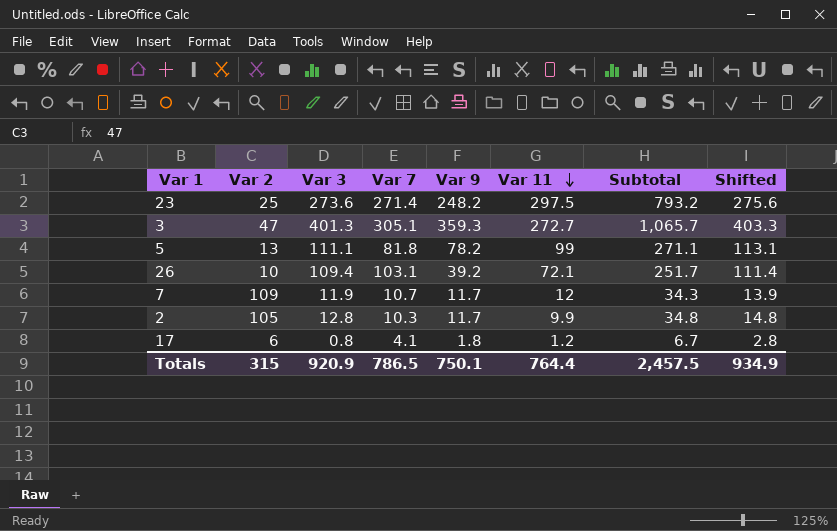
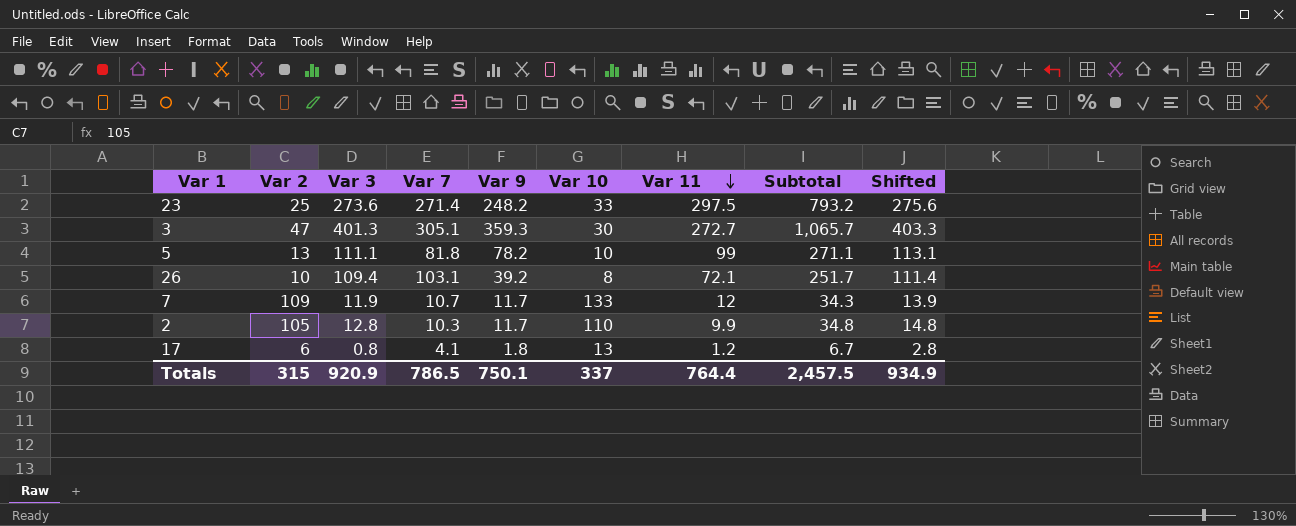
column Var 10 | position: none -> 6

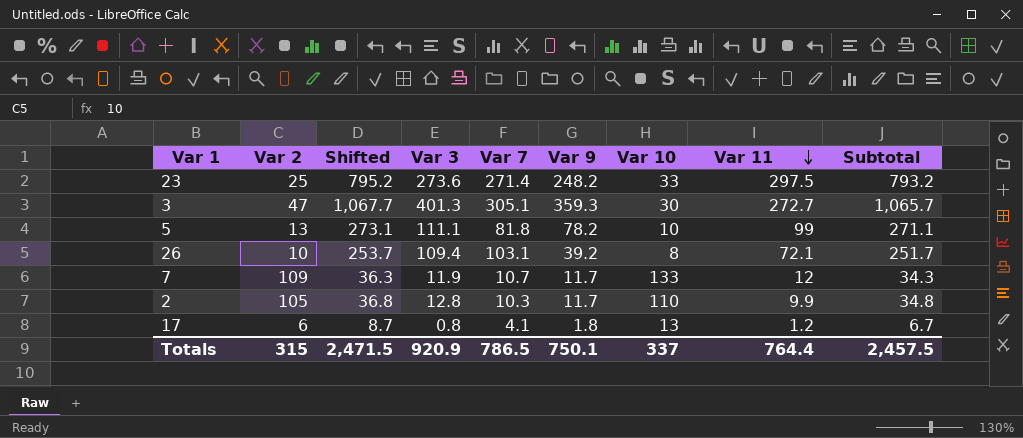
column Shifted | formula: [Var 3] + 2 -> [Subtotal] + 2
column Shifted | position: 9 -> 3
Totals | Shifted: 934.9 -> 2,471.5

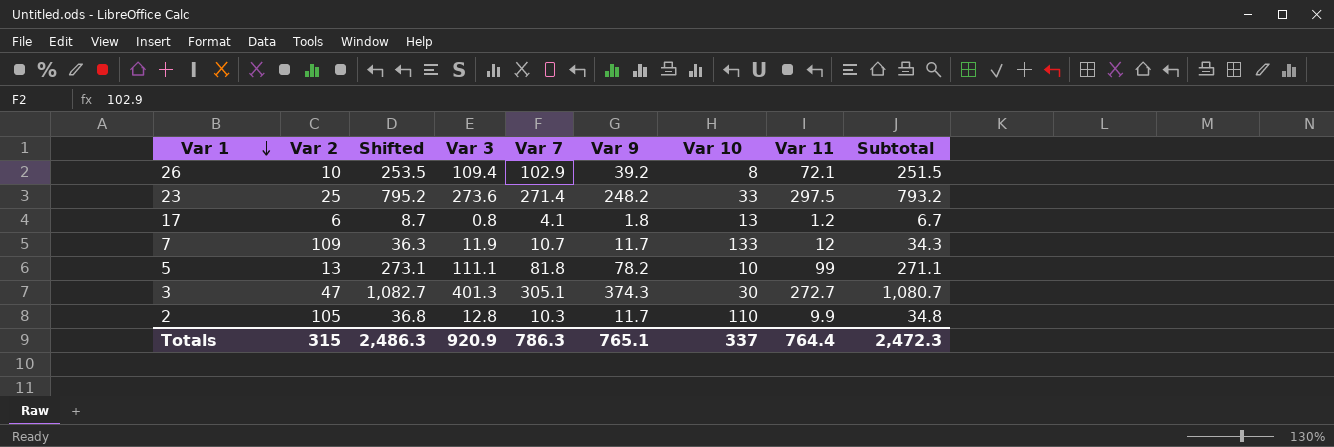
row order: Var 11 descending -> Var 1 descending
26 | Shifted: 253.7 -> 253.5
26 | Var 7: 103.1 -> 102.9
26 | Subtotal: 251.7 -> 251.5
3 | Shifted: 1,067.7 -> 1,082.7
3 | Var 9: 359.3 -> 374.3
3 | Subtotal: 1,065.7 -> 1,080.7
Totals | Shifted: 2,471.5 -> 2,486.3
Totals | Var 7: 786.5 -> 786.3
Totals | Var 9: 750.1 -> 765.1
Totals | Subtotal: 2,457.5 -> 2,472.3

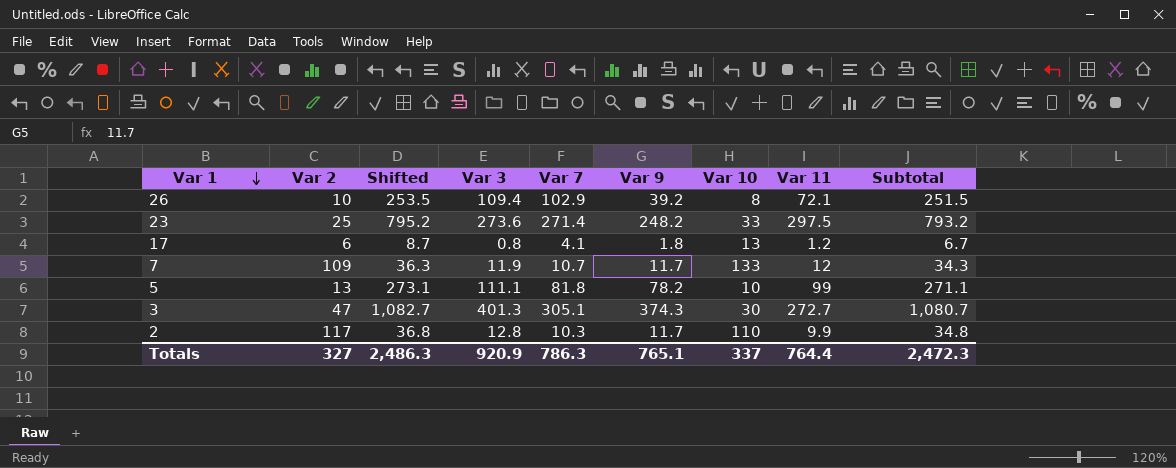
2 | Var 2: 105 -> 117
Totals | Var 2: 315 -> 327

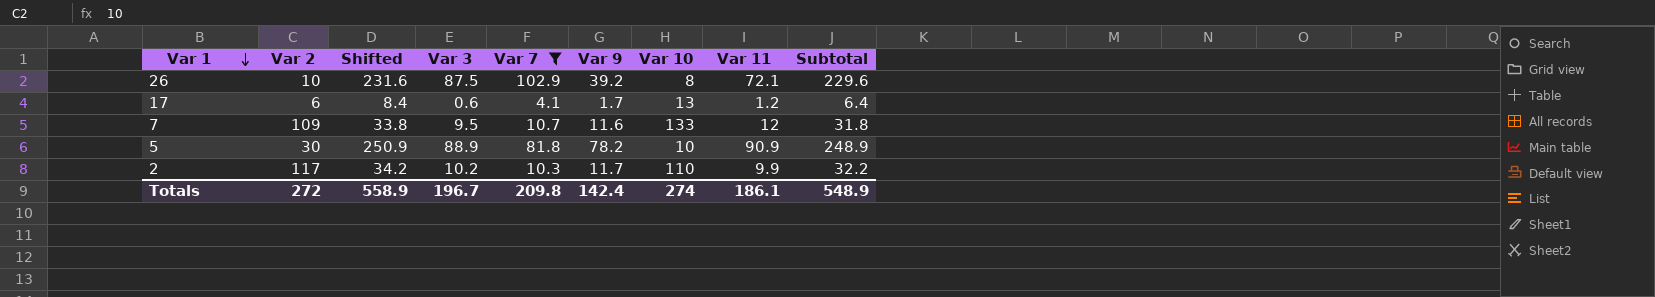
filter: none -> Var 7 <= 102.9
26 | Shifted: 253.5 -> 231.6
26 | Var 3: 109.4 -> 87.5
26 | Subtotal: 251.5 -> 229.6
17 | Shifted: 8.7 -> 8.4
17 | Var 3: 0.8 -> 0.6
17 | Var 9: 1.8 -> 1.7
17 | Subtotal: 6.7 -> 6.4
7 | Shifted: 36.3 -> 33.8
7 | Var 3: 11.9 -> 9.5
7 | Var 9: 11.7 -> 11.6
7 | Subtotal: 34.3 -> 31.8
5 | Var 2: 13 -> 30
5 | Shifted: 273.1 -> 250.9
5 | Var 3: 111.1 -> 88.9
5 | Var 11: 99 -> 90.9
5 | Subtotal: 271.1 -> 248.9
2 | Shifted: 36.8 -> 34.2
2 | Var 3: 12.8 -> 10.2
2 | Subtotal: 34.8 -> 32.2
Totals | Var 2: 327 -> 272
Totals | Shifted: 2,486.3 -> 558.9
Totals | Var 3: 920.9 -> 196.7
Totals | Var 7: 786.3 -> 209.8
Totals | Var 9: 765.1 -> 142.4
Totals | Var 10: 337 -> 274
Totals | Var 11: 764.4 -> 186.1
Totals | Subtotal: 2,472.3 -> 548.9

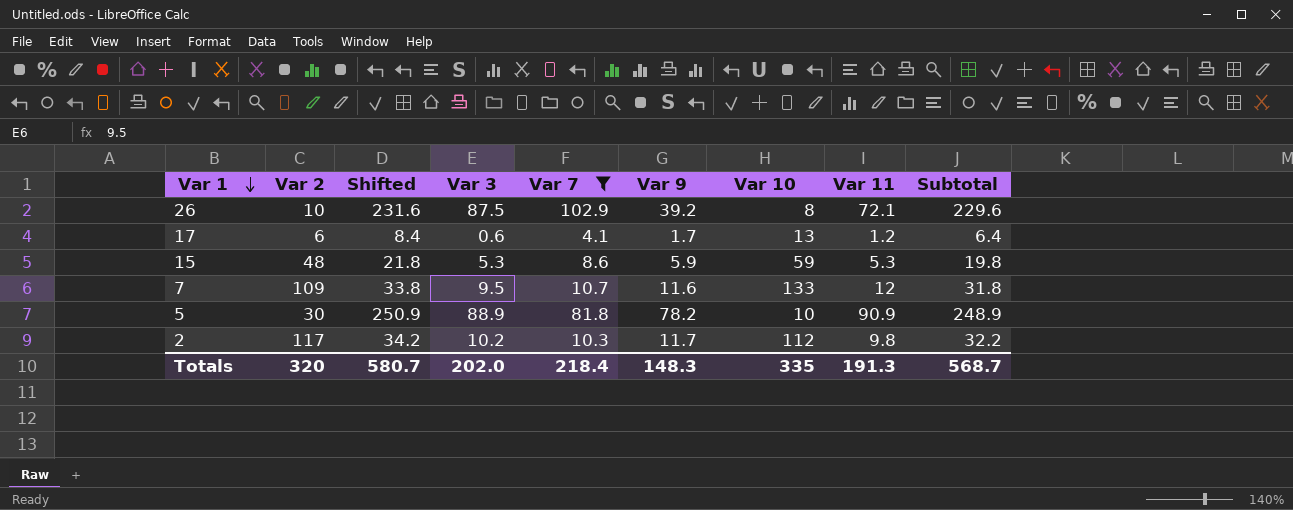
row 15: none -> 48 | 21.8 | 5.3 | 8.6 | 5.9 | 59 | 5.3 | 19.8
2 | Var 10: 110 -> 112
2 | Var 11: 9.9 -> 9.8
Totals | Var 2: 272 -> 320
Totals | Shifted: 558.9 -> 580.7
Totals | Var 3: 196.7 -> 202.0
Totals | Var 7: 209.8 -> 218.4
Totals | Var 9: 142.4 -> 148.3
Totals | Var 10: 274 -> 335
Totals | Var 11: 186.1 -> 191.3
Totals | Subtotal: 548.9 -> 568.7

